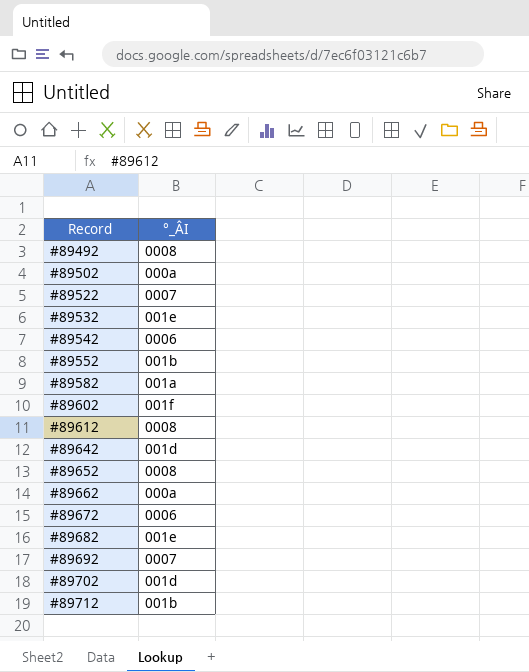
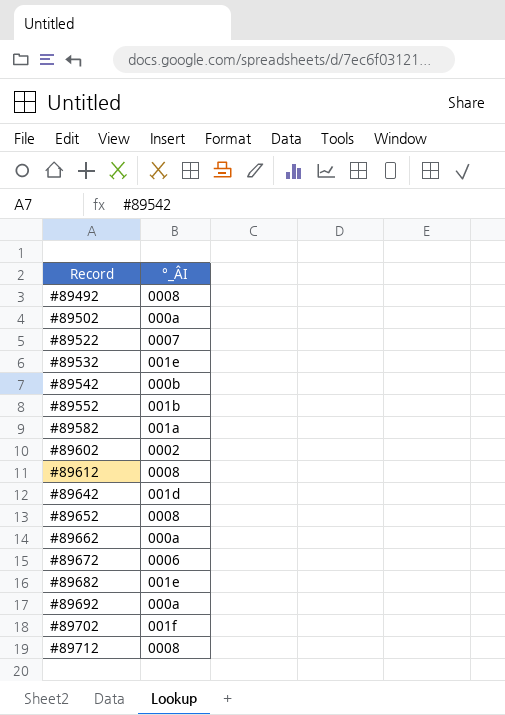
#89542 | °_ÂI: 0006 -> 000b
#89602 | °_ÂI: 001f -> 0002
#89692 | °_ÂI: 0007 -> 000a
#89702 | °_ÂI: 001d -> 001f
#89712 | °_ÂI: 001b -> 0008

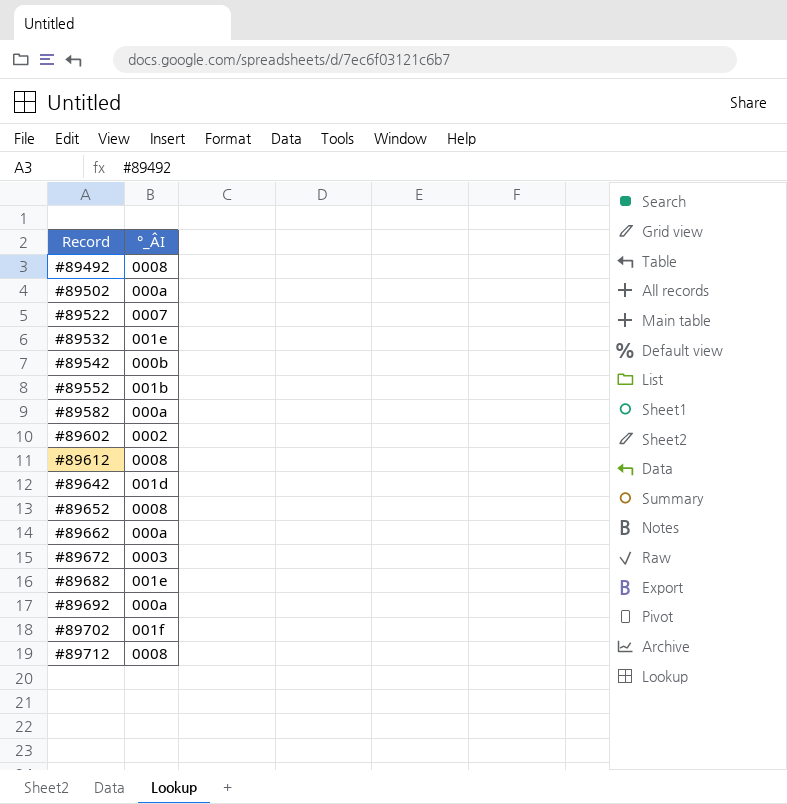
#89582 | °_ÂI: 001a -> 000a
#89672 | °_ÂI: 0006 -> 0003

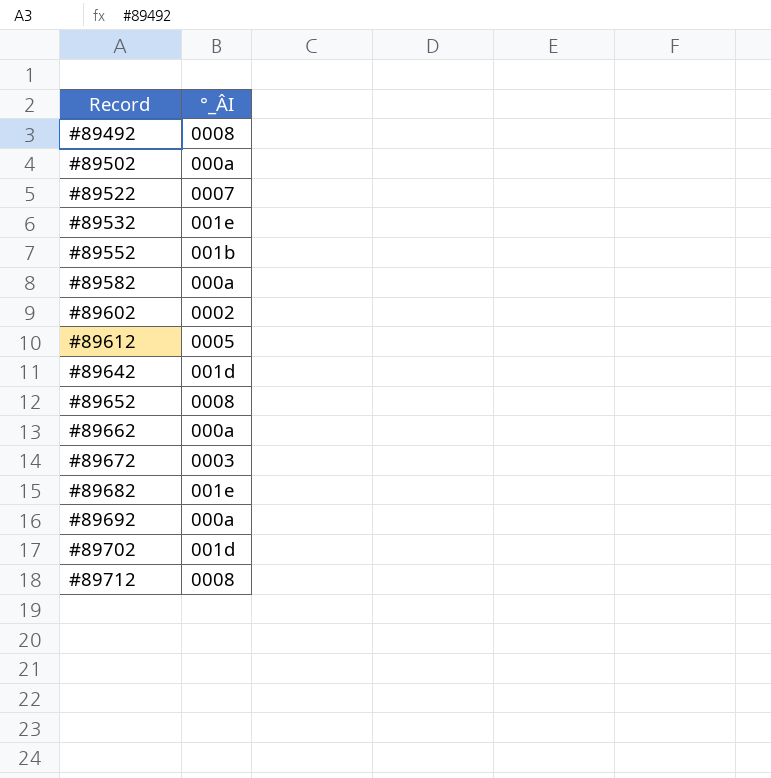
row #89542: 000b -> none
#89612 | °_ÂI: 0008 -> 0005
#89702 | °_ÂI: 001f -> 001d

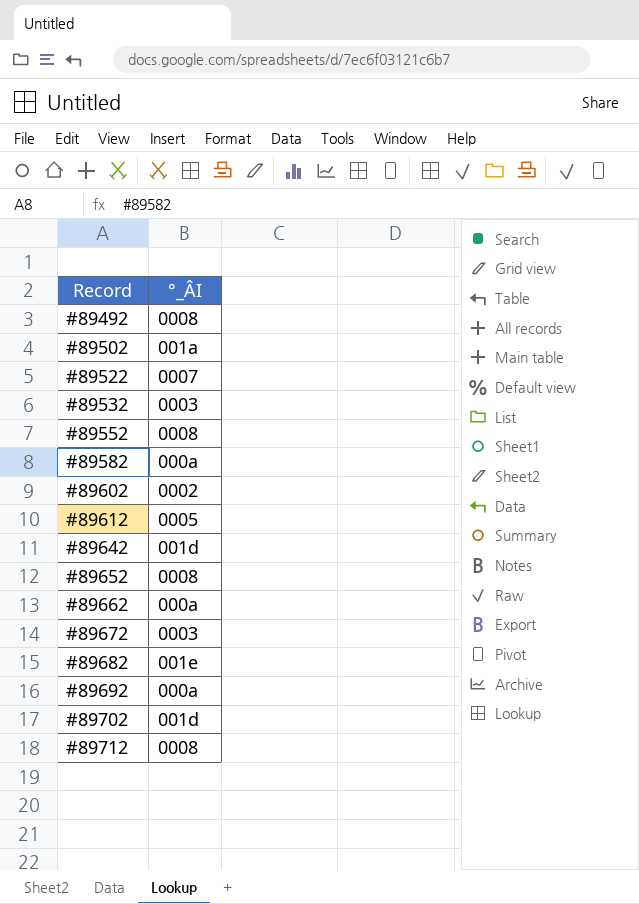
#89502 | °_ÂI: 000a -> 001a
#89532 | °_ÂI: 001e -> 0003
#89552 | °_ÂI: 001b -> 0008

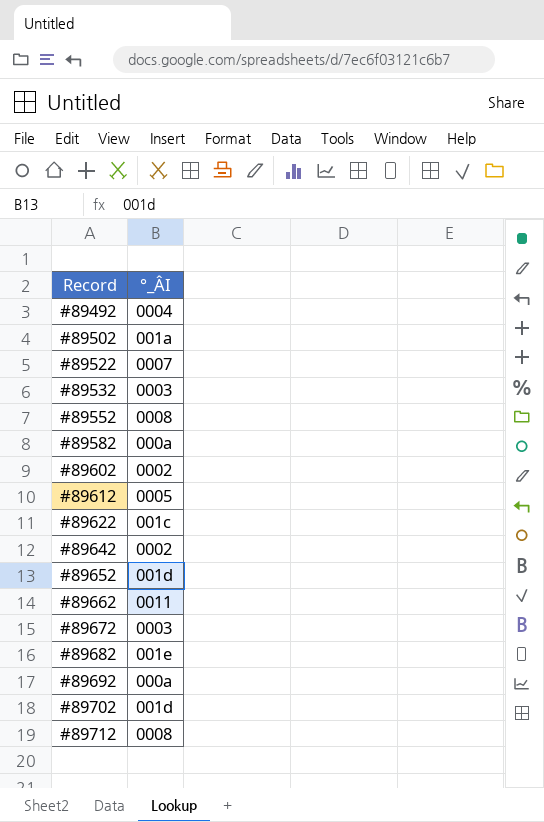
#89492 | °_ÂI: 0008 -> 0004
row #89622: none -> 001c
#89642 | °_ÂI: 001d -> 0002
#89652 | °_ÂI: 0008 -> 001d
#89662 | °_ÂI: 000a -> 0011

